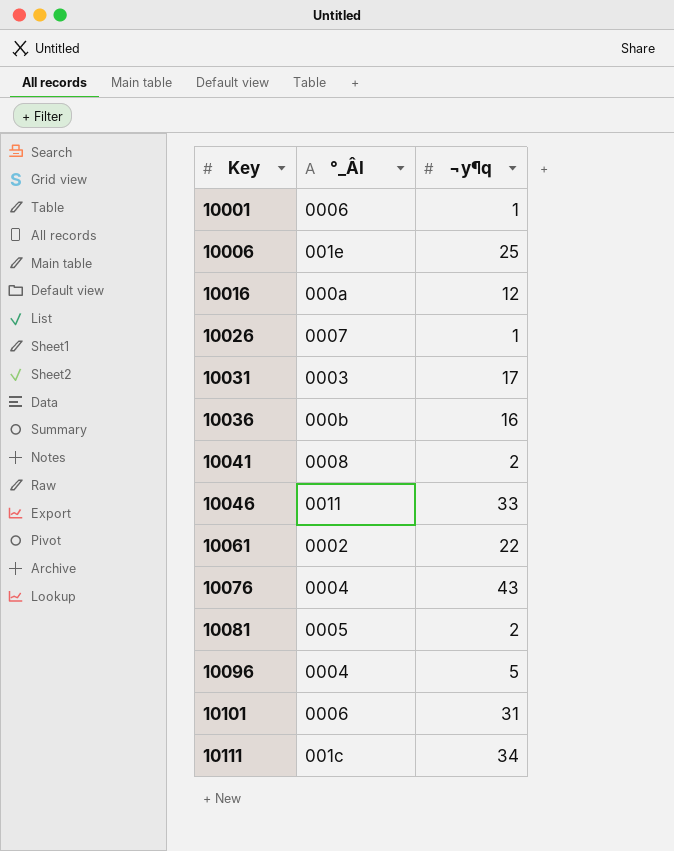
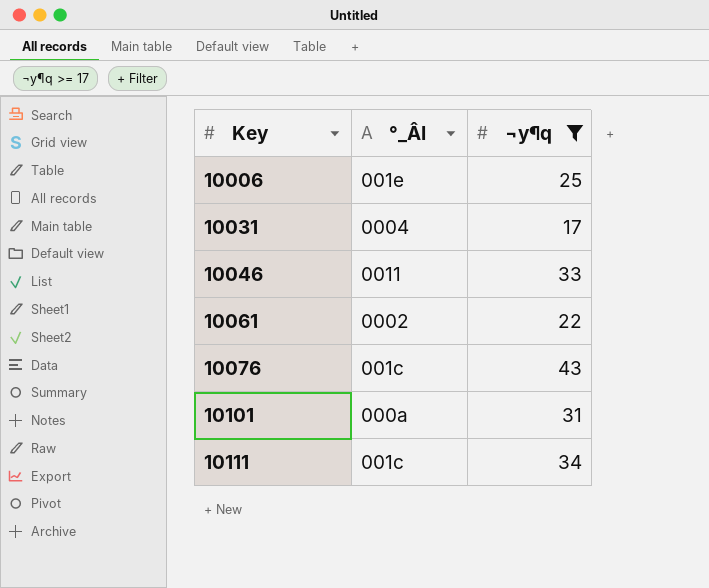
filter: none -> ¬y¶q >= 17
10031 | °_ÂI: 0003 -> 0004
10076 | °_ÂI: 0004 -> 001c
10101 | °_ÂI: 0006 -> 000a

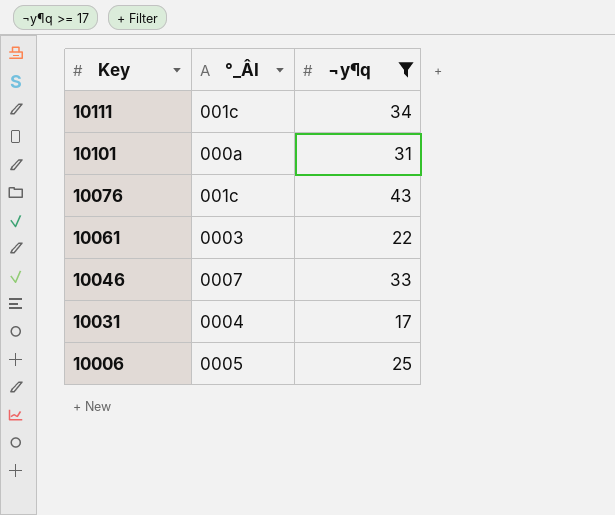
row order: Key ascending -> Key descending
10061 | °_ÂI: 0002 -> 0003
10046 | °_ÂI: 0011 -> 0007
10006 | °_ÂI: 001e -> 0005

